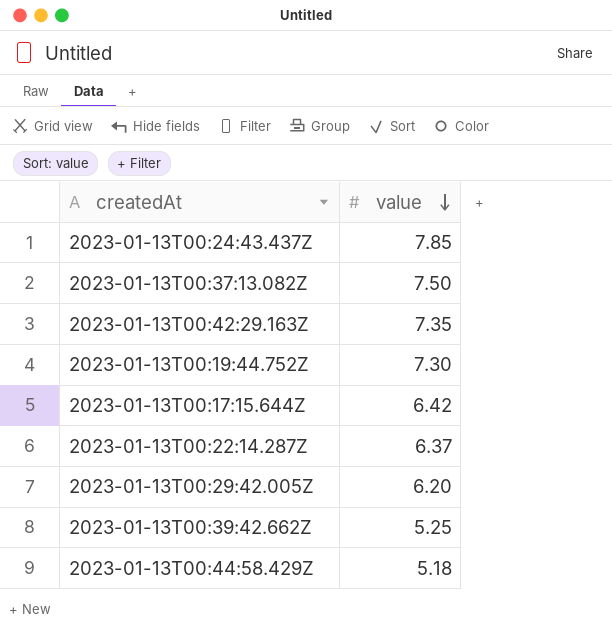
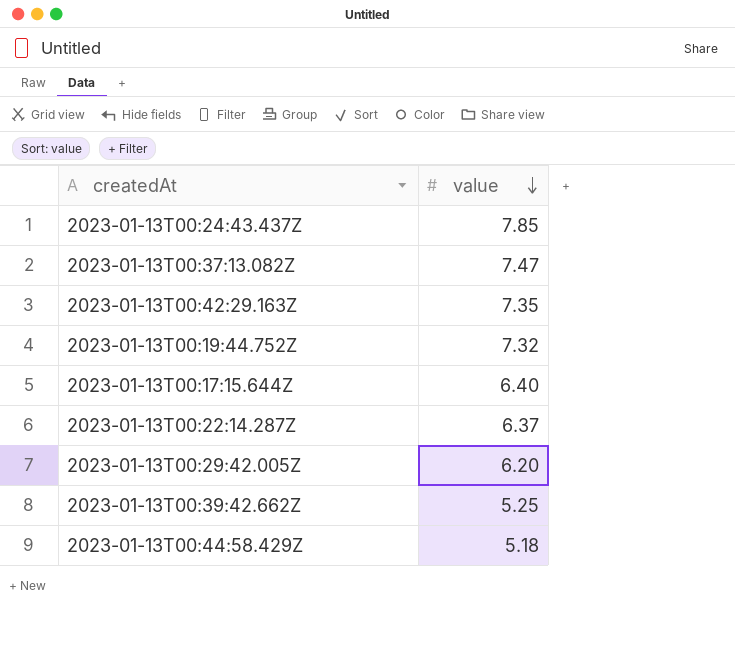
2023-01-13T00:37:13.082Z | value: 7.50 -> 7.47
2023-01-13T00:19:44.752Z | value: 7.30 -> 7.32
2023-01-13T00:17:15.644Z | value: 6.42 -> 6.40

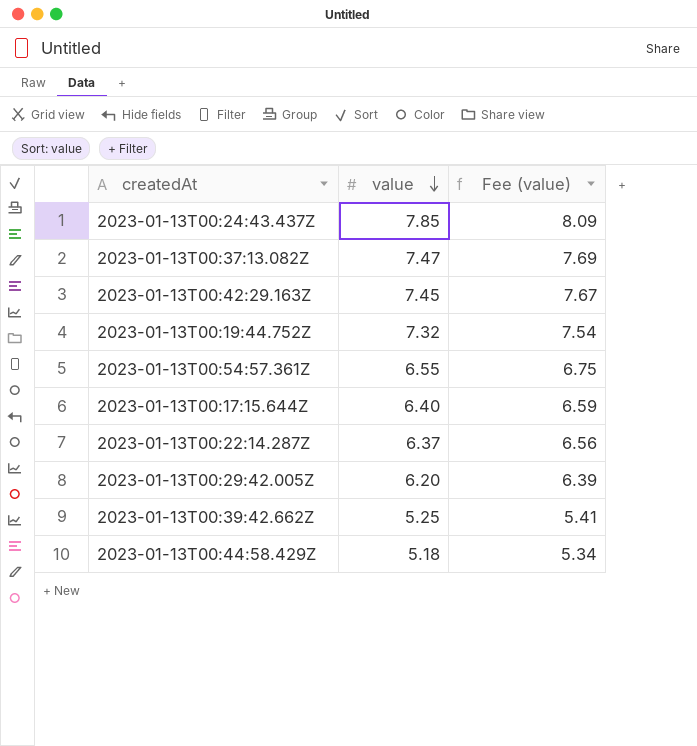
column Fee (value) | formula: none -> [value] * 1.03
2023-01-13T00:42:29.163Z | value: 7.35 -> 7.45
row 2023-01-13T00:54:57.361Z: none -> 6.55 | 6.75

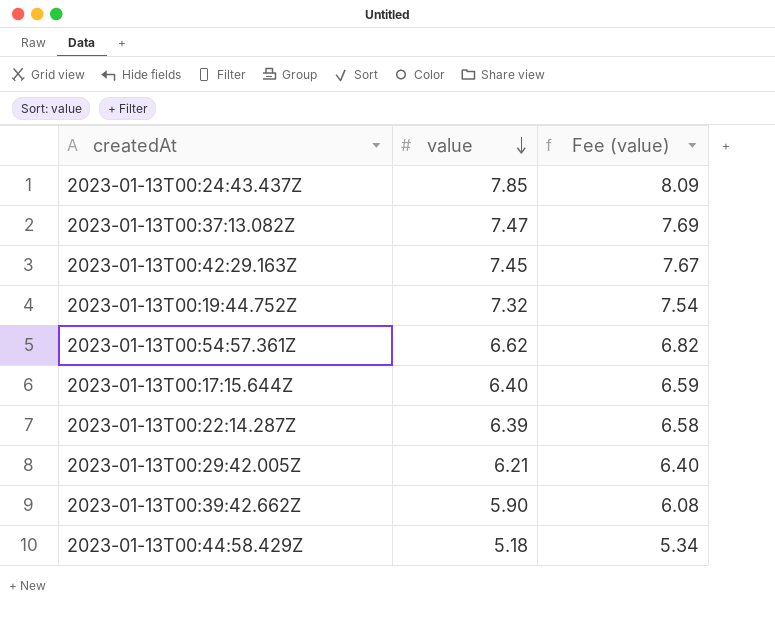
2023-01-13T00:54:57.361Z | value: 6.55 -> 6.62
2023-01-13T00:54:57.361Z | Fee (value): 6.75 -> 6.82
2023-01-13T00:22:14.287Z | value: 6.37 -> 6.39
2023-01-13T00:22:14.287Z | Fee (value): 6.56 -> 6.58
2023-01-13T00:29:42.005Z | value: 6.20 -> 6.21
2023-01-13T00:29:42.005Z | Fee (value): 6.39 -> 6.40
2023-01-13T00:39:42.662Z | value: 5.25 -> 5.90
2023-01-13T00:39:42.662Z | Fee (value): 5.41 -> 6.08

